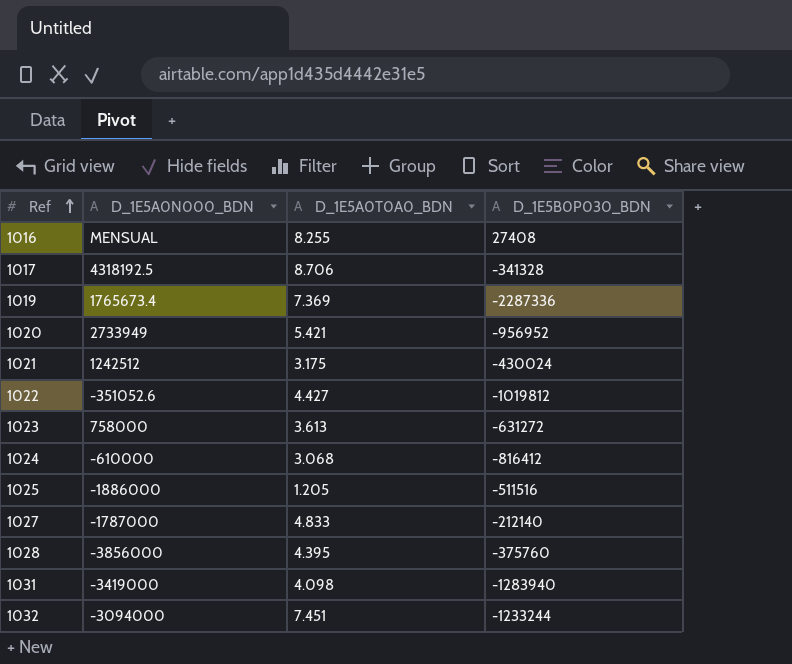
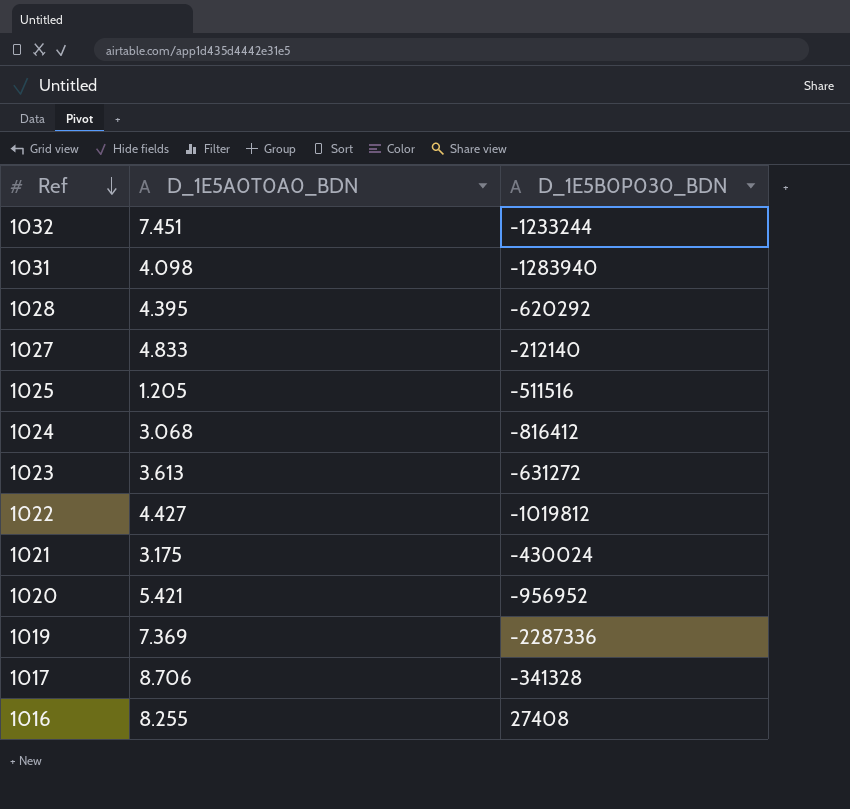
row order: Ref ascending -> Ref descending
column D_1E5A0N000_BDN | position: 2 -> none
1028 | D_1E5B0P030_BDN: -375760 -> -620292

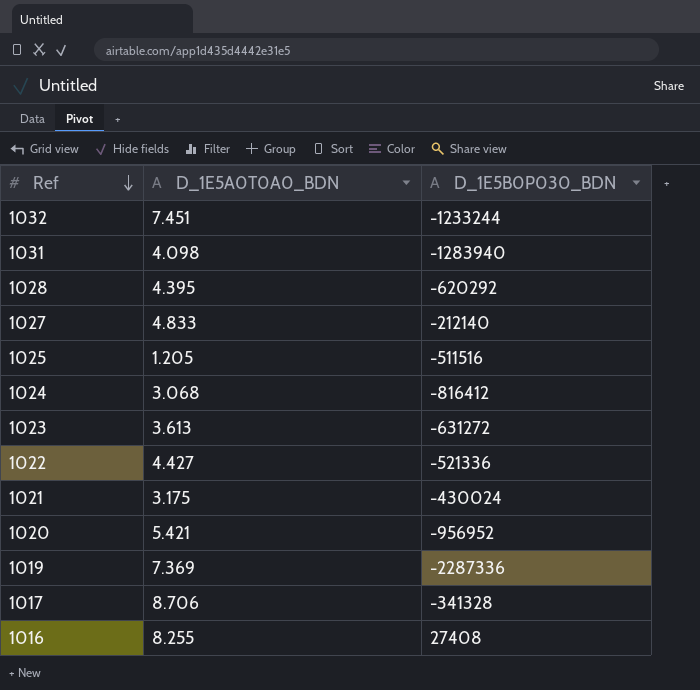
1022 | D_1E5B0P030_BDN: -1019812 -> -521336

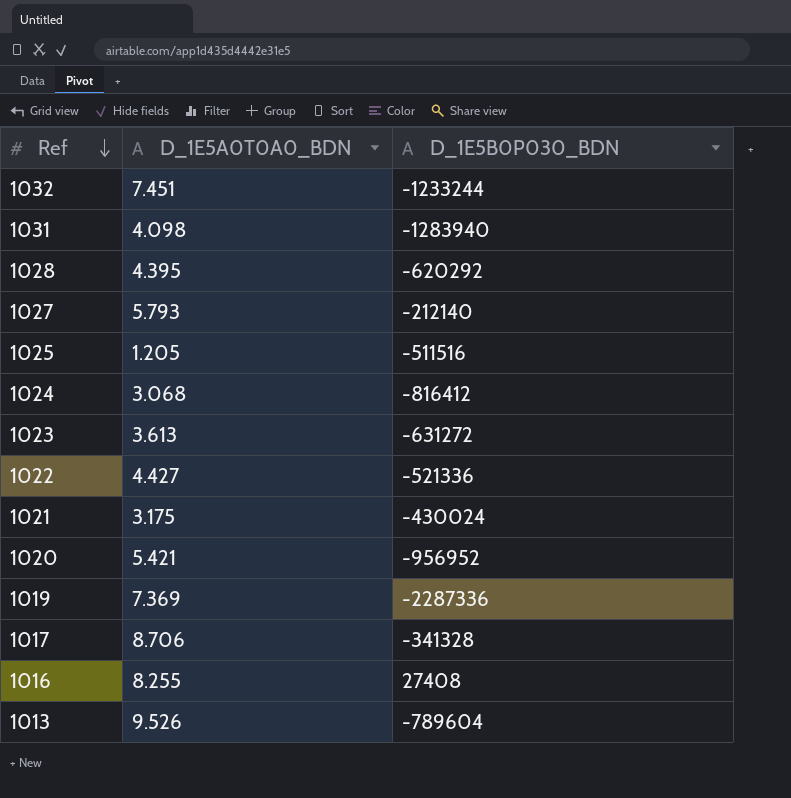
1027 | D_1E5A0T0A0_BDN: 4.833 -> 5.793
row 1013: none -> 9.526 | -789604

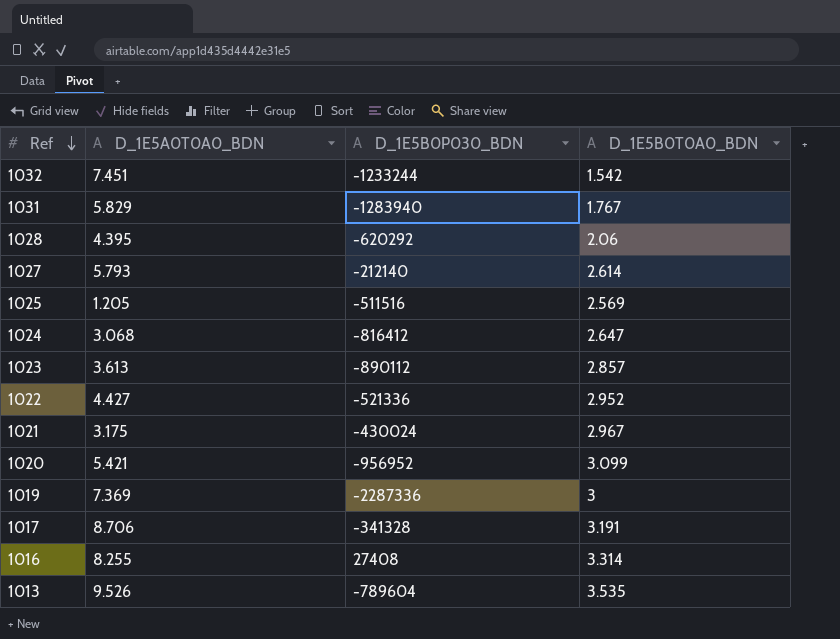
column D_1E5B0T0A0_BDN | position: none -> 4
1031 | D_1E5A0T0A0_BDN: 4.098 -> 5.829
1023 | D_1E5B0P030_BDN: -631272 -> -890112

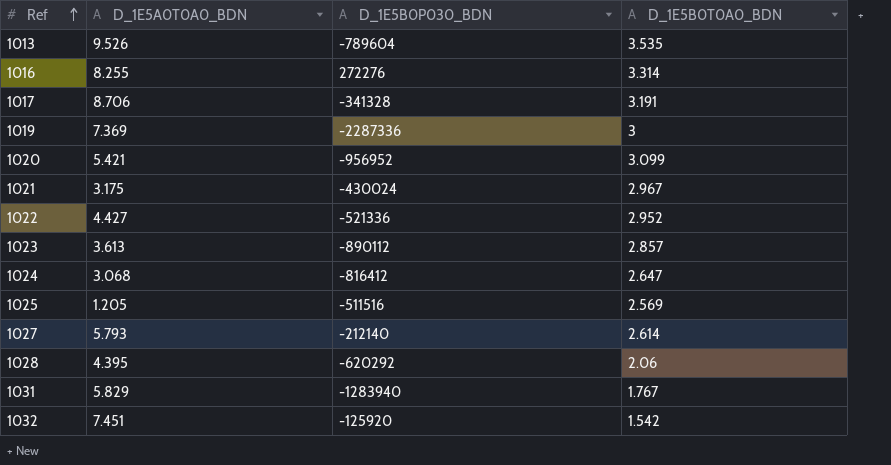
row order: Ref descending -> Ref ascending
1016 | D_1E5B0P030_BDN: 27408 -> 272276
1032 | D_1E5B0P030_BDN: -1233244 -> -125920

